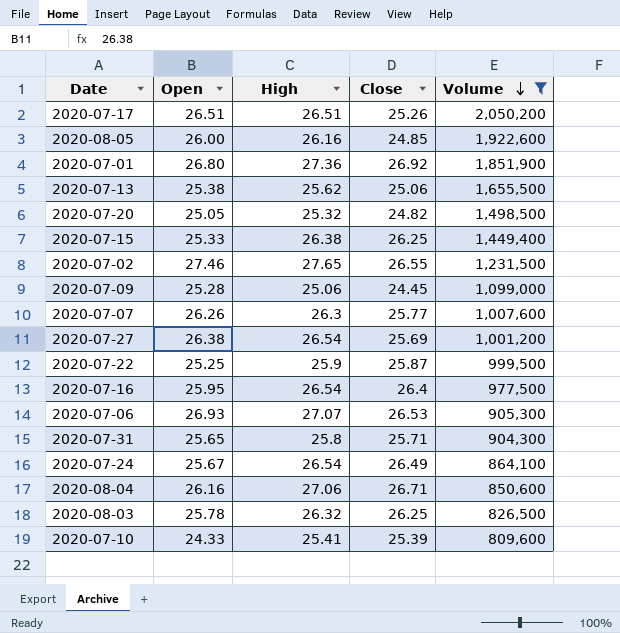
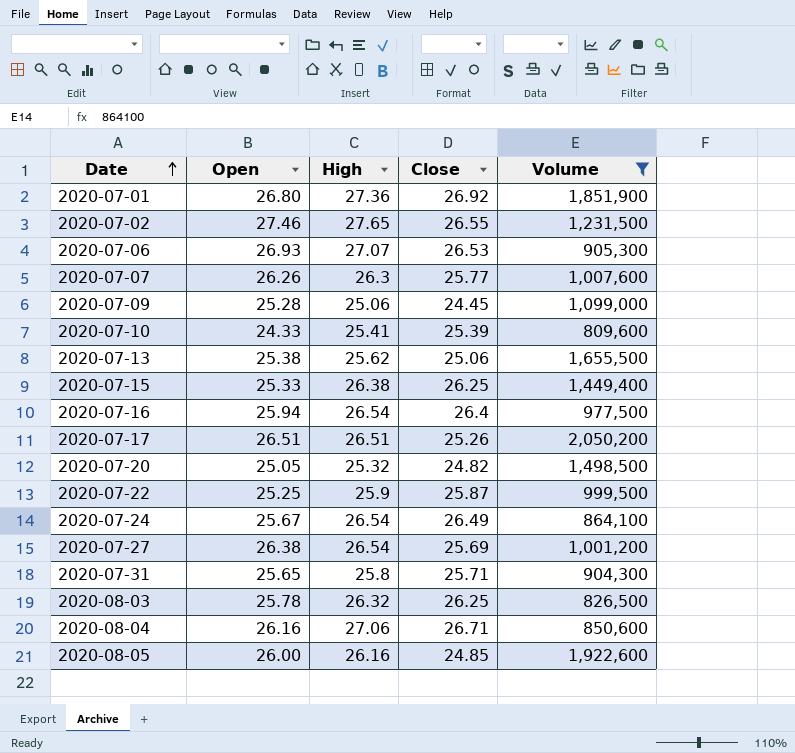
row order: Volume descending -> Date ascending
2020-07-16 | Open: 25.95 -> 25.94

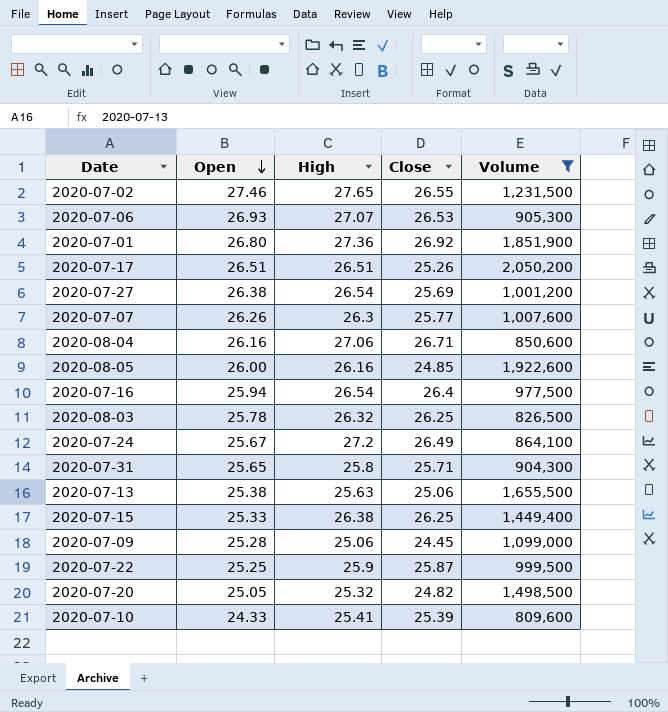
row order: Date ascending -> Open descending
2020-07-24 | High: 26.54 -> 27.2
2020-07-13 | High: 25.62 -> 25.63

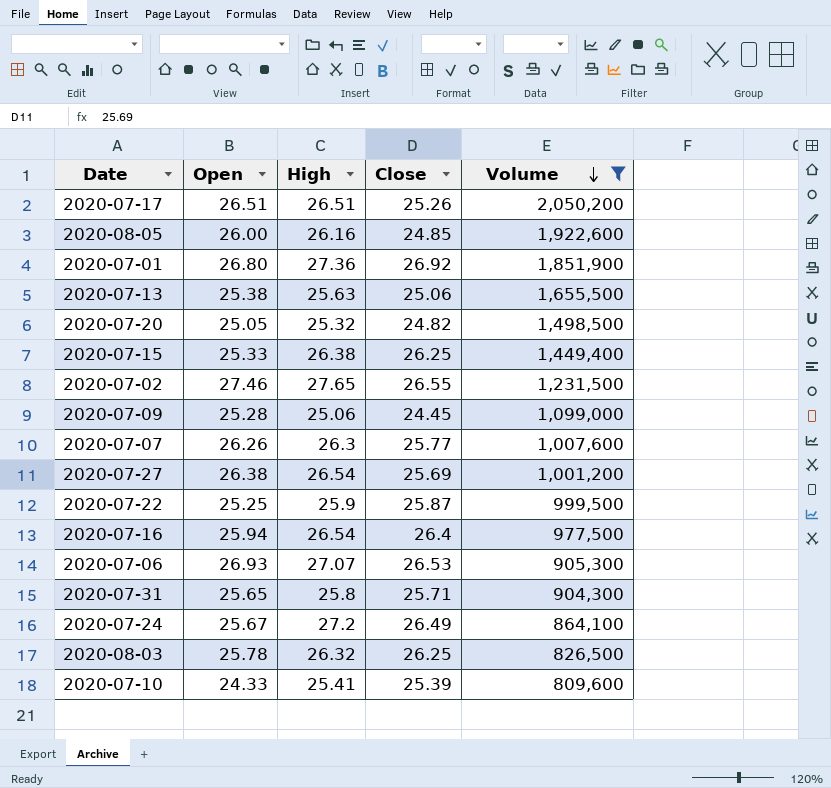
row order: Open descending -> Volume descending
row 2020-08-04: 26.16 | 27.06 | 26.71 | 850,600 -> none

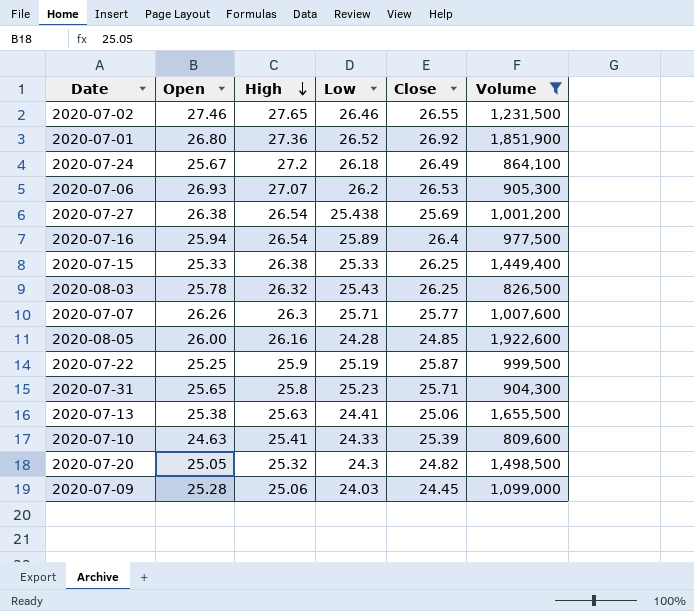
row order: Volume descending -> High descending
column Low | position: none -> 4
row 2020-07-17: 26.51 | 26.51 | 25.26 | 2,050,200 -> none
2020-07-10 | Open: 24.33 -> 24.63

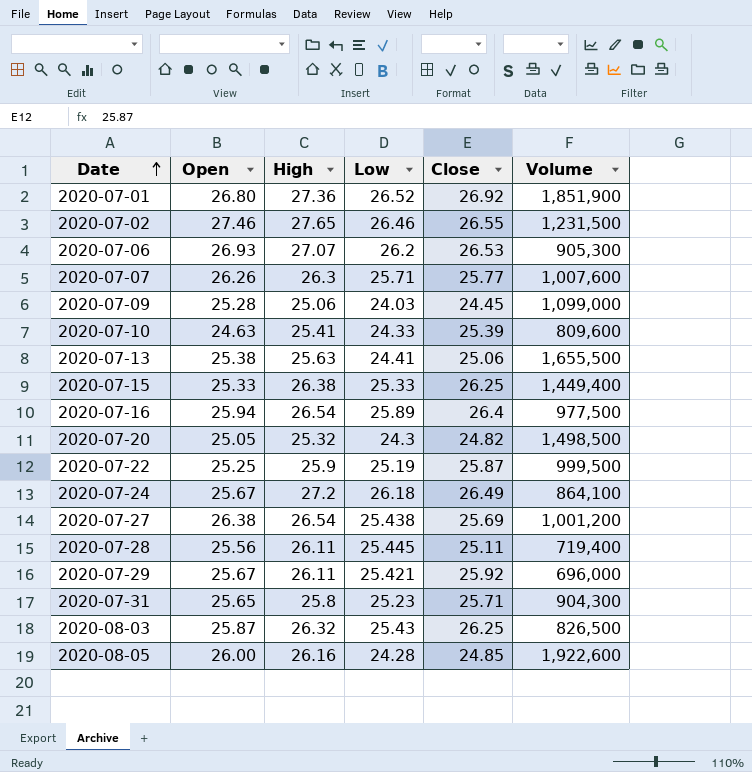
filter: Volume >= 809,600 -> none
row order: High descending -> Date ascending
2020-08-03 | Open: 25.78 -> 25.87

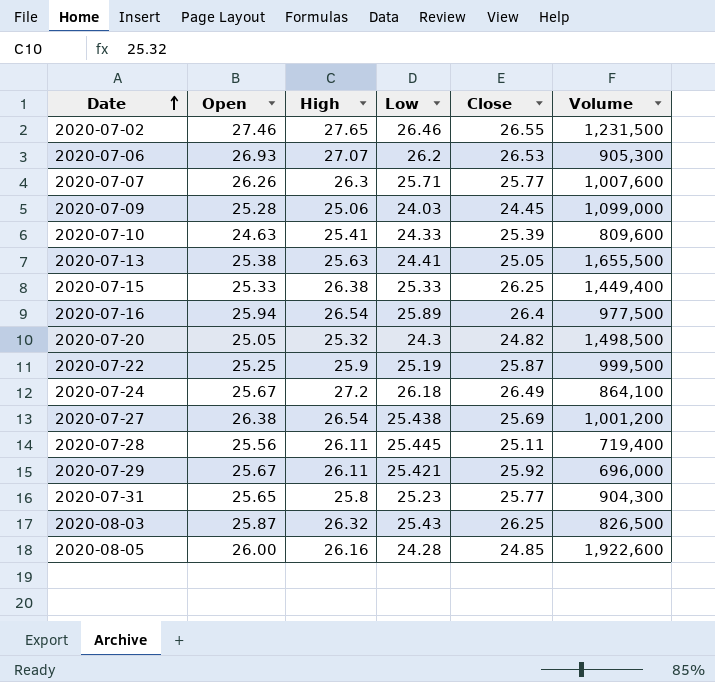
row 2020-07-01: 26.80 | 27.36 | 26.52 | 26.92 | 1,851,900 -> none
2020-07-13 | Close: 25.06 -> 25.05
2020-07-31 | Close: 25.71 -> 25.77

